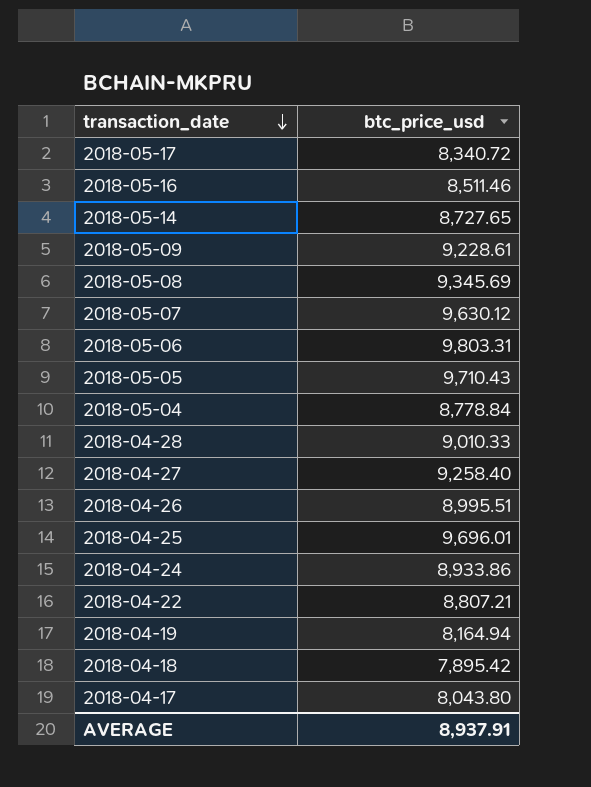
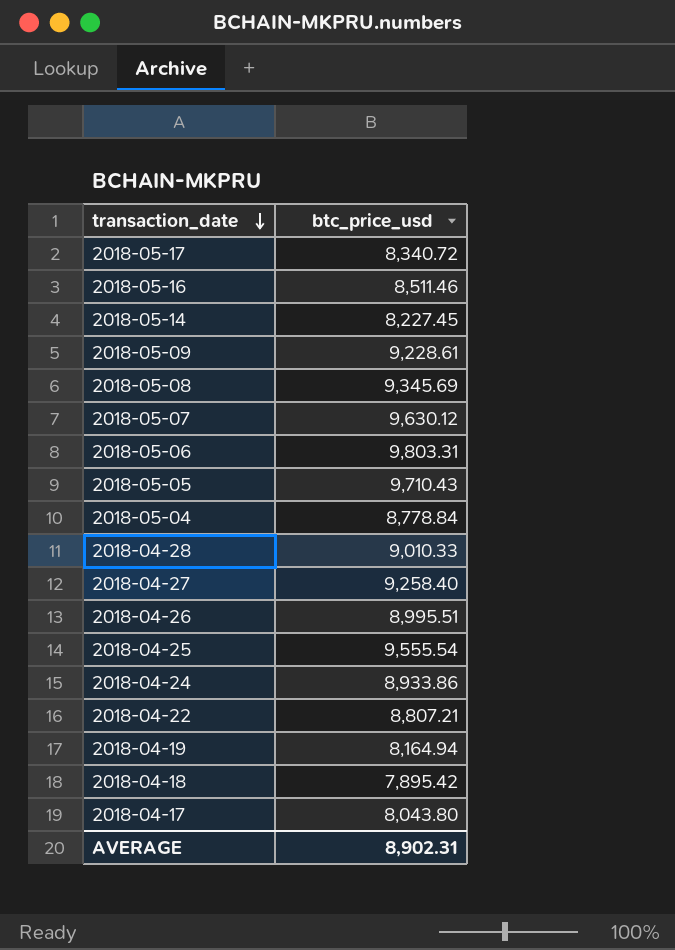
2018-05-14 | btc_price_usd: 8,727.65 -> 8,227.45
2018-04-25 | btc_price_usd: 9,696.01 -> 9,555.54
AVERAGE | btc_price_usd: 8,937.91 -> 8,902.31

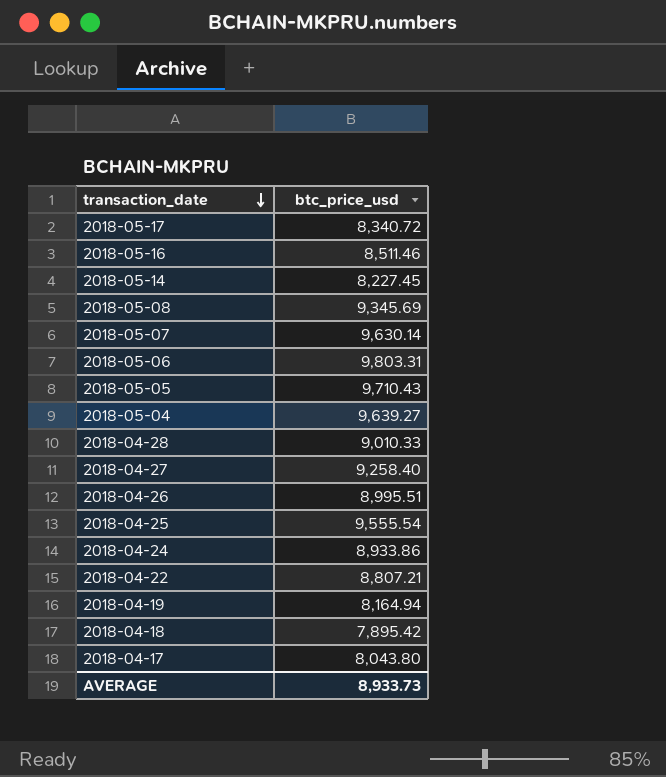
row 2018-05-09: 9,228.61 -> none
2018-05-07 | btc_price_usd: 9,630.12 -> 9,630.14
2018-05-04 | btc_price_usd: 8,778.84 -> 9,639.27
AVERAGE | btc_price_usd: 8,902.31 -> 8,933.73

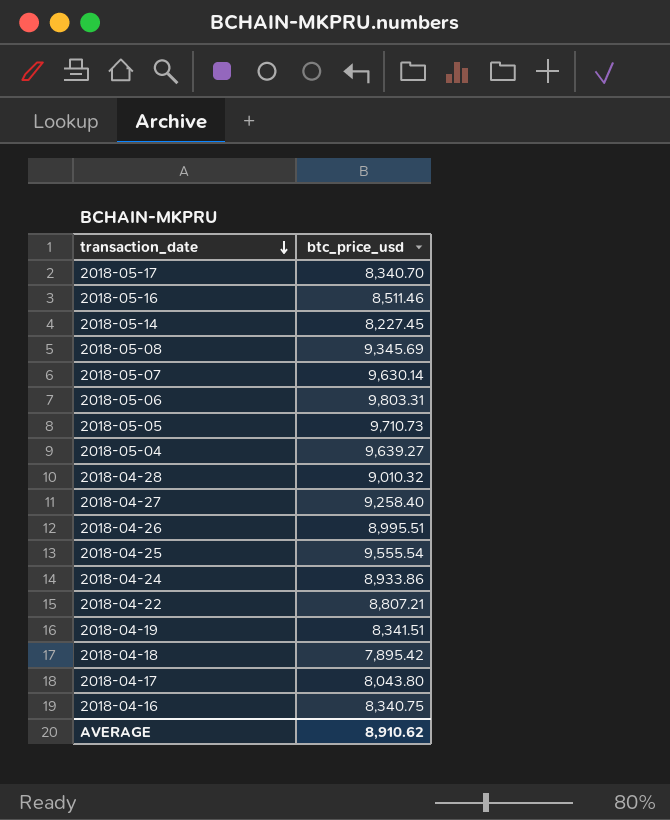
2018-05-17 | btc_price_usd: 8,340.72 -> 8,340.70
2018-05-05 | btc_price_usd: 9,710.43 -> 9,710.73
2018-04-28 | btc_price_usd: 9,010.33 -> 9,010.32
2018-04-19 | btc_price_usd: 8,164.94 -> 8,341.51
row 2018-04-16: none -> 8,340.75
AVERAGE | btc_price_usd: 8,933.73 -> 8,910.62

